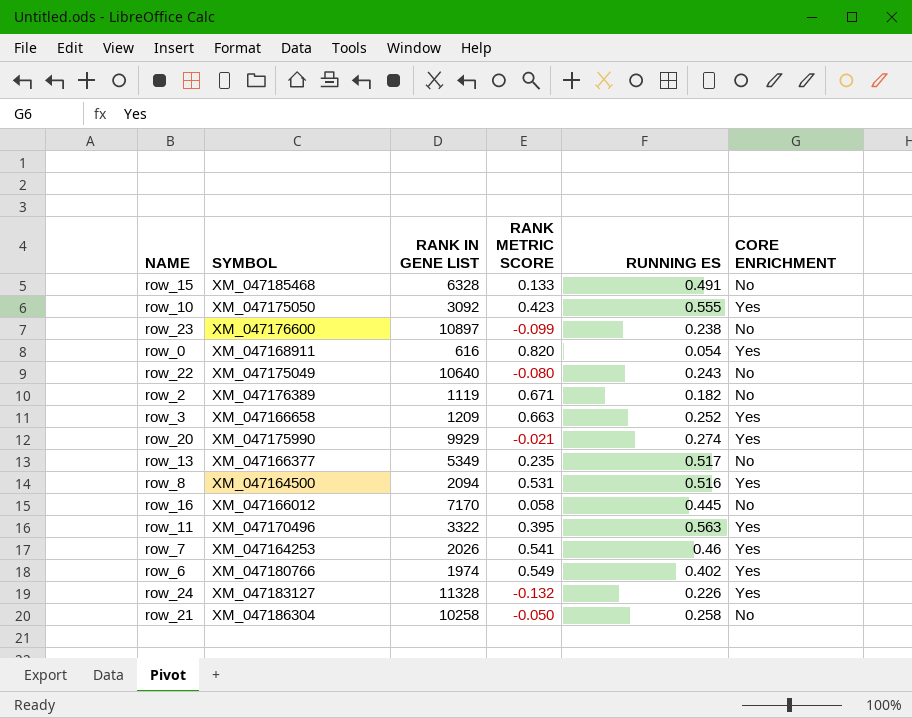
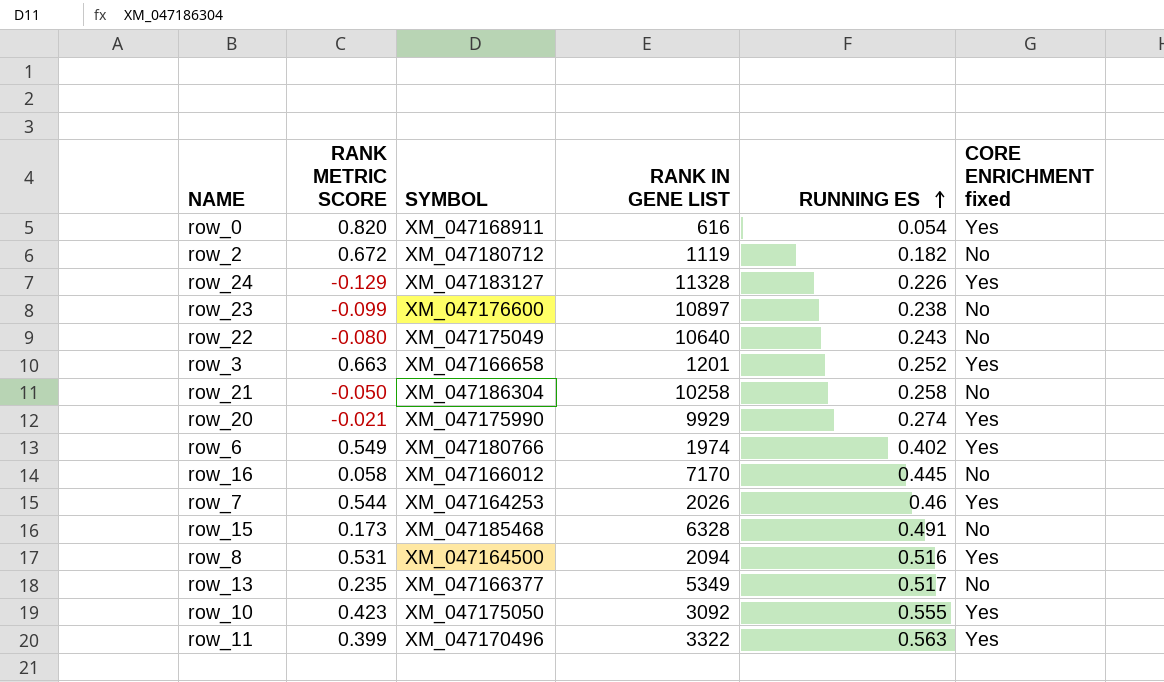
row order: none -> RUNNING ES ascending
column RANK METRIC SCORE | position: 4 -> 2
column name: CORE ENRICHMENT -> CORE ENRICHMENT fixed
row_2 | RANK METRIC SCORE: 0.671 -> 0.672
row_2 | SYMBOL: XM_047176389 -> XM_047180712
row_24 | RANK METRIC SCORE: -0.132 -> -0.129
row_3 | RANK IN GENE LIST: 1209 -> 1201
row_7 | RANK METRIC SCORE: 0.541 -> 0.544
row_15 | RANK METRIC SCORE: 0.133 -> 0.173
row_11 | RANK METRIC SCORE: 0.395 -> 0.399

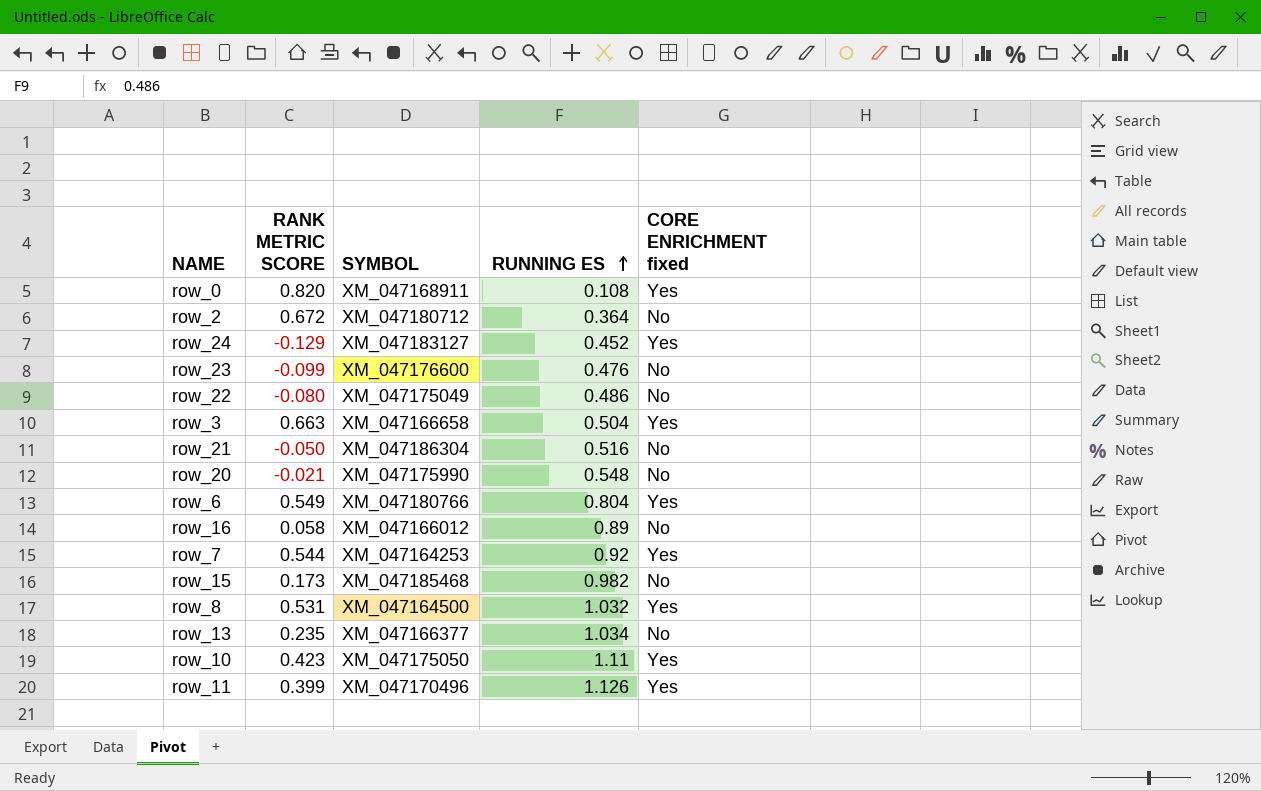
column RANK IN GENE LIST | position: 4 -> none
row_0 | RUNNING ES: 0.054 -> 0.108
row_2 | RUNNING ES: 0.182 -> 0.364
row_24 | RUNNING ES: 0.226 -> 0.452
row_23 | RUNNING ES: 0.238 -> 0.476
row_22 | RUNNING ES: 0.243 -> 0.486
row_3 | RUNNING ES: 0.252 -> 0.504
row_21 | RUNNING ES: 0.258 -> 0.516
row_20 | RUNNING ES: 0.274 -> 0.548
row_20 | CORE ENRICHMENT fixed: Yes -> No
row_6 | RUNNING ES: 0.402 -> 0.804
row_16 | RUNNING ES: 0.445 -> 0.89
row_7 | RUNNING ES: 0.46 -> 0.92
row_15 | RUNNING ES: 0.491 -> 0.982
row_8 | RUNNING ES: 0.516 -> 1.032
row_13 | RUNNING ES: 0.517 -> 1.034
row_10 | RUNNING ES: 0.555 -> 1.11
row_11 | RUNNING ES: 0.563 -> 1.126

